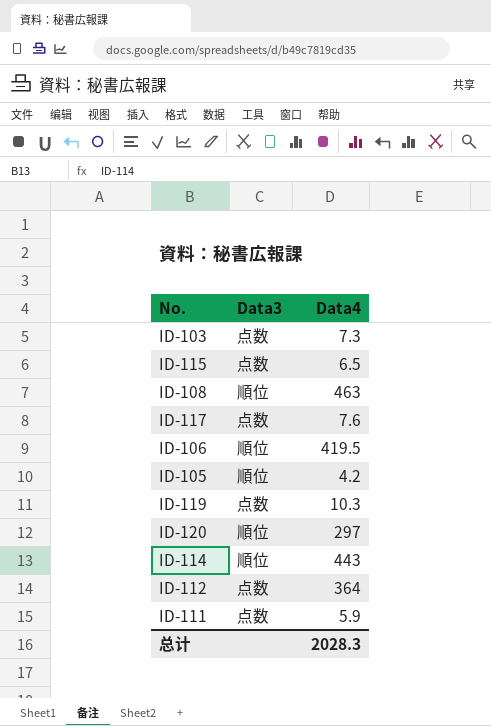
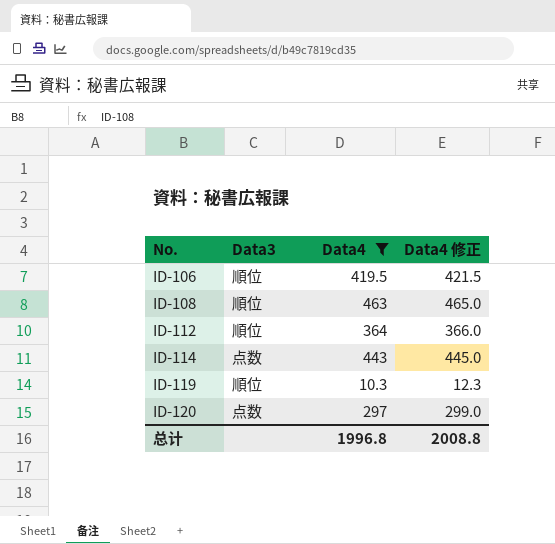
filter: none -> Data4 >= 10.3
row order: none -> No. ascending
column Data4 修正 | formula: none -> [Data4] + 2
ID-112 | Data3: 点数 -> 順位
ID-114 | Data3: 順位 -> 点数
ID-119 | Data3: 点数 -> 順位
ID-120 | Data3: 順位 -> 点数
总计 | Data4: 2028.3 -> 1996.8

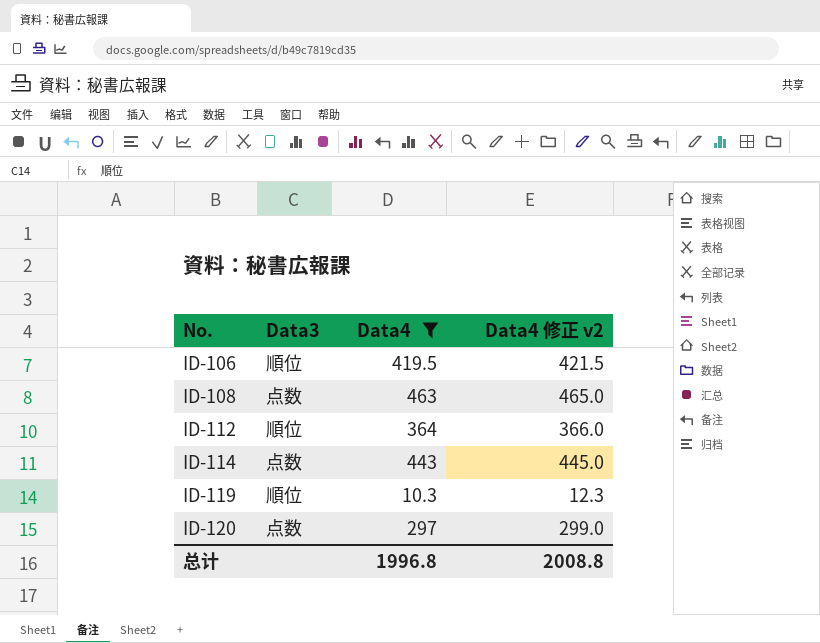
column name: Data4 修正 -> Data4 修正 v2
ID-108 | Data3: 順位 -> 点数

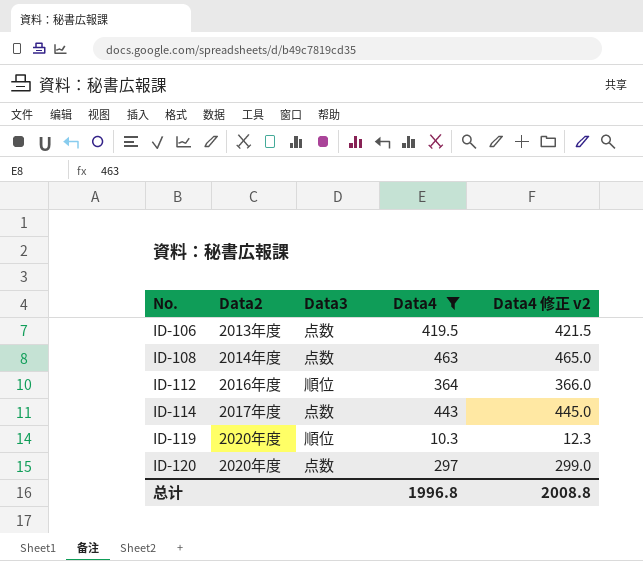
column Data2 | position: none -> 2
ID-106 | Data3: 順位 -> 点数

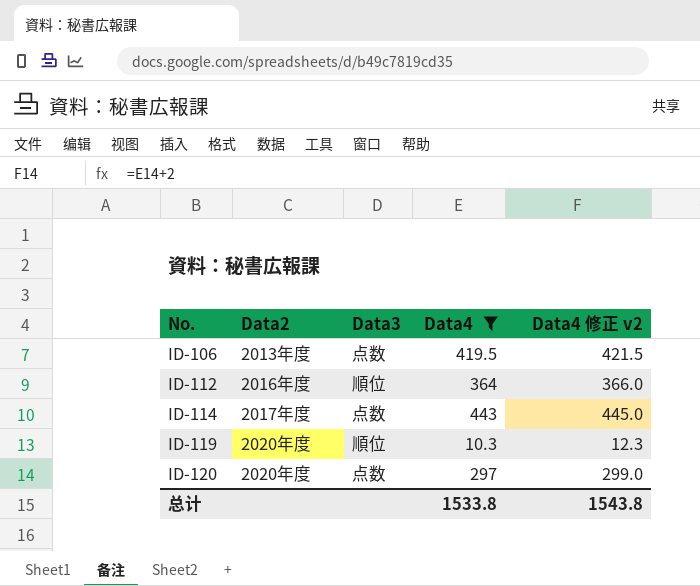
row ID-108: 2014年度 | 点数 | 463 | 465.0 -> none
总计 | Data4: 1996.8 -> 1533.8
总计 | Data4 修正 v2: 2008.8 -> 1543.8

